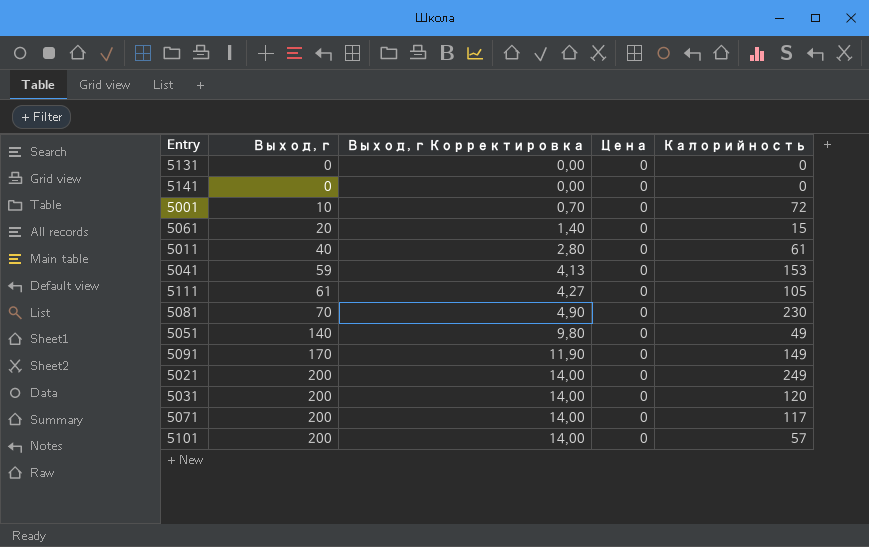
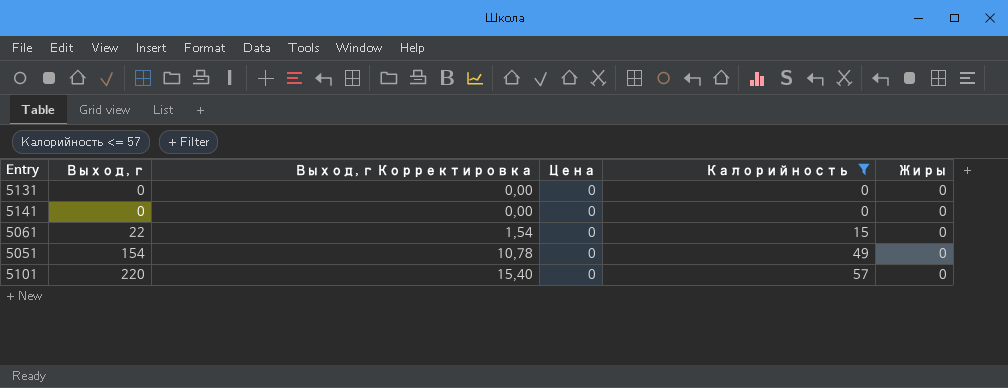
filter: none -> Калорийность <= 57
column Жиры | position: none -> 6
5061 | Выход, г: 20 -> 22
5061 | Выход, г Корректировка: 1,40 -> 1,54
5051 | Выход, г: 140 -> 154
5051 | Выход, г Корректировка: 9,80 -> 10,78
5101 | Выход, г: 200 -> 220
5101 | Выход, г Корректировка: 14,00 -> 15,40

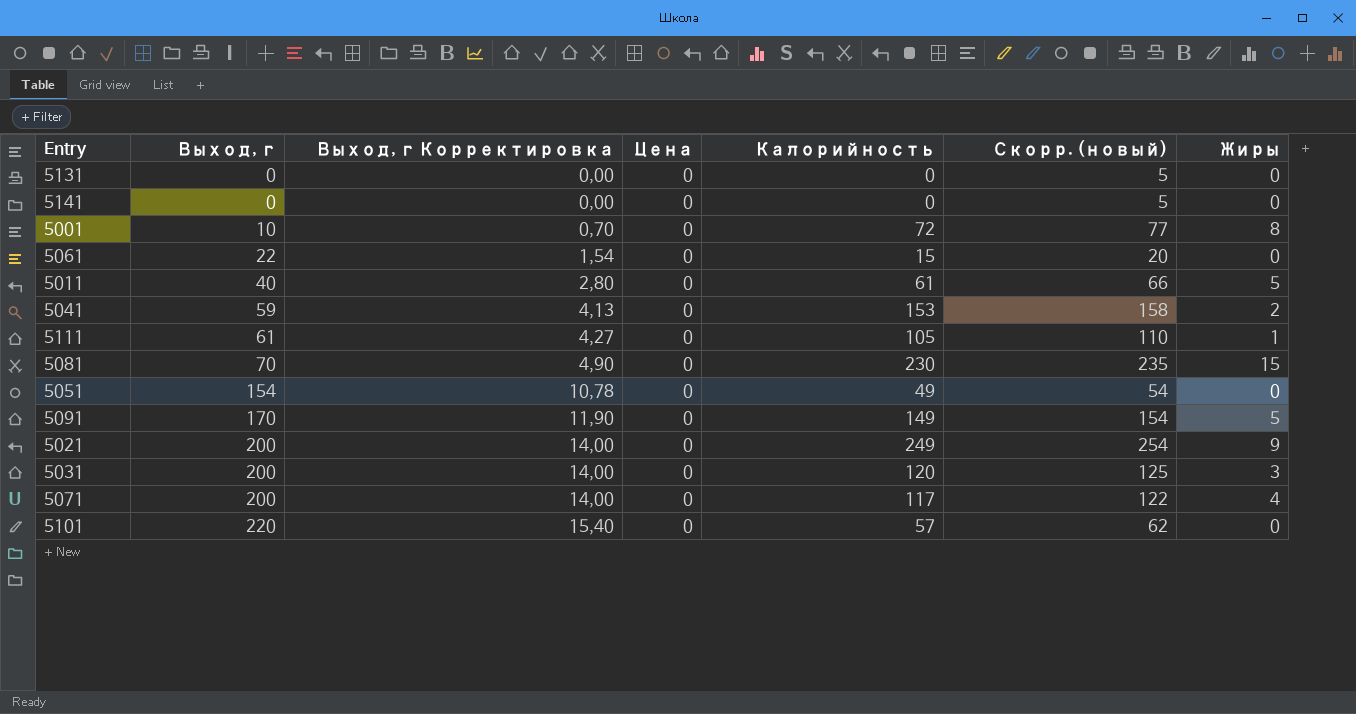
filter: Калорийность <= 57 -> none
column Скорр. (новый) | formula: none -> [Калорийность] + 5

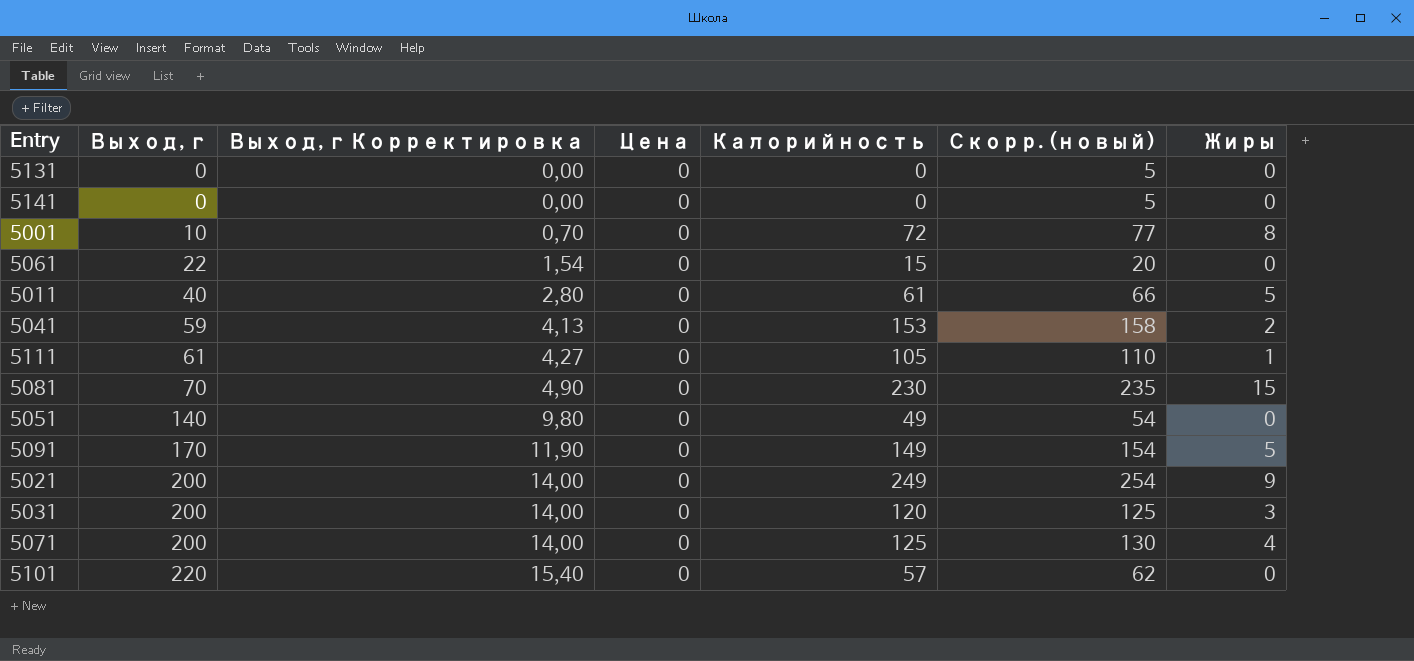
5051 | Выход, г: 154 -> 140
5051 | Выход, г Корректировка: 10,78 -> 9,80
5071 | Калорийность: 117 -> 125
5071 | Скорр. (новый): 122 -> 130

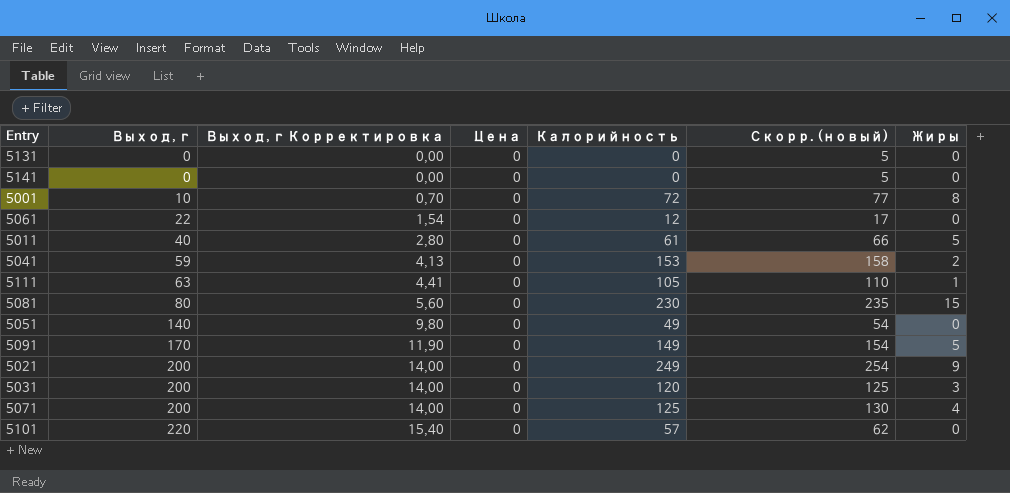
5061 | Калорийность: 15 -> 12
5061 | Скорр. (новый): 20 -> 17
5111 | Выход, г: 61 -> 63
5111 | Выход, г Корректировка: 4,27 -> 4,41
5081 | Выход, г: 70 -> 80
5081 | Выход, г Корректировка: 4,90 -> 5,60

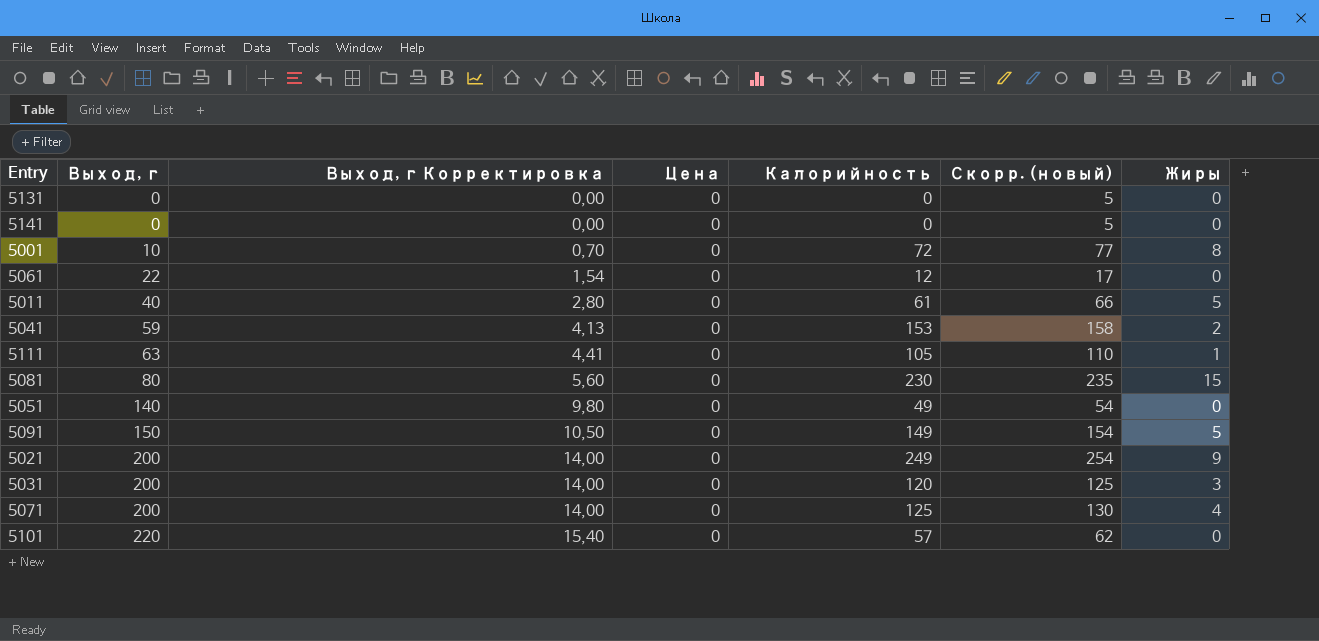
5091 | Выход, г: 170 -> 150
5091 | Выход, г Корректировка: 11,90 -> 10,50

